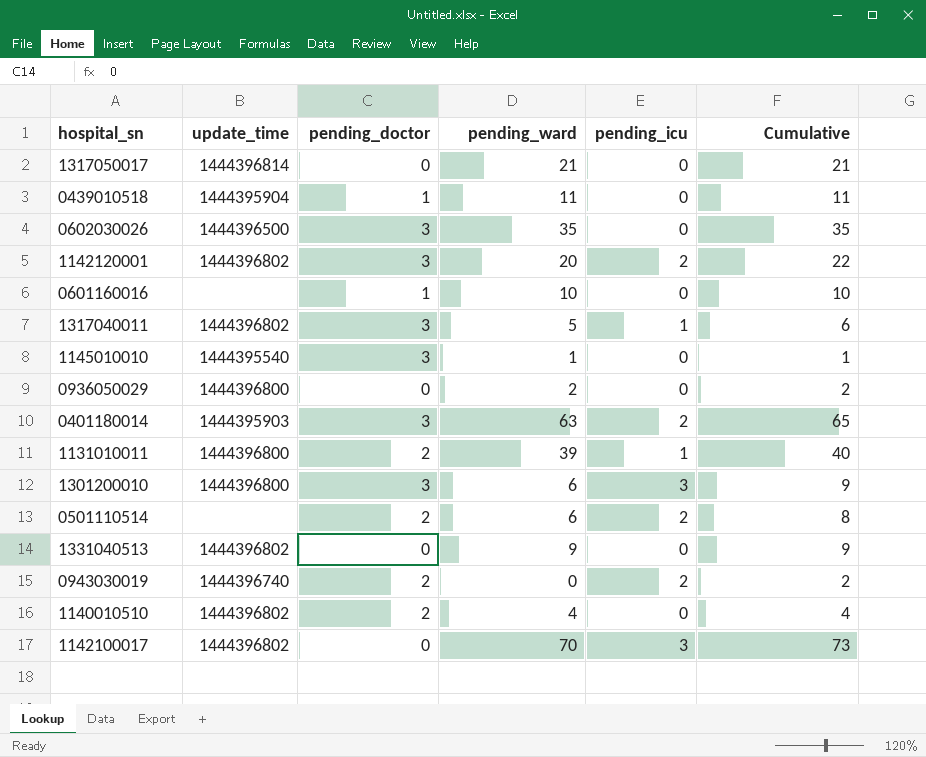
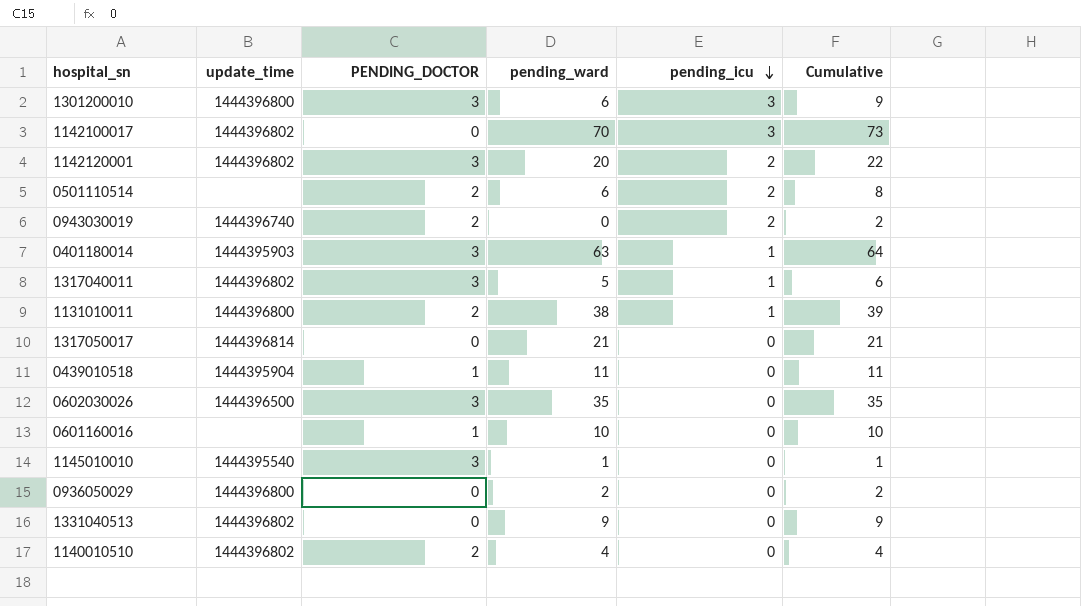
row order: none -> pending_icu descending
column name: pending_doctor -> PENDING_DOCTOR
0401180014 | pending_icu: 2 -> 1
0401180014 | Cumulative: 65 -> 64
1131010011 | pending_ward: 39 -> 38
1131010011 | Cumulative: 40 -> 39

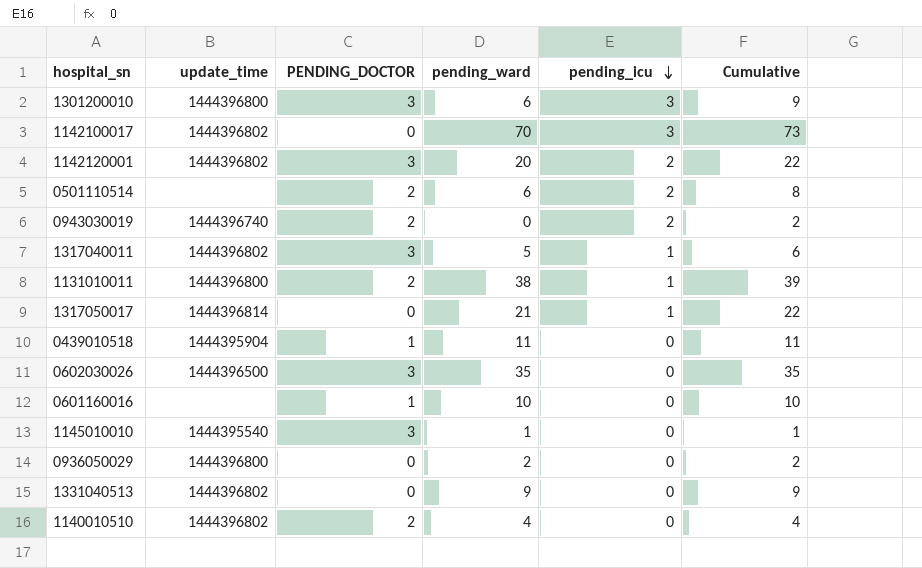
row 0401180014: 1444395903 | 3 | 63 | 1 | 64 -> none
1317050017 | pending_icu: 0 -> 1
1317050017 | Cumulative: 21 -> 22

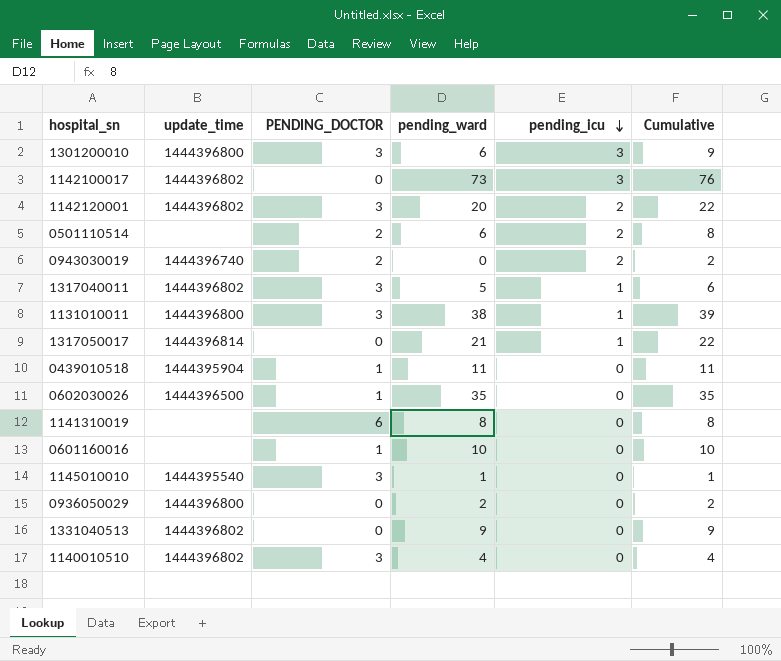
1142100017 | pending_ward: 70 -> 73
1142100017 | Cumulative: 73 -> 76
1131010011 | PENDING_DOCTOR: 2 -> 3
0602030026 | PENDING_DOCTOR: 3 -> 1
row 1141310019: none -> none | 6 | 8 | 0 | 8
1140010510 | PENDING_DOCTOR: 2 -> 3

